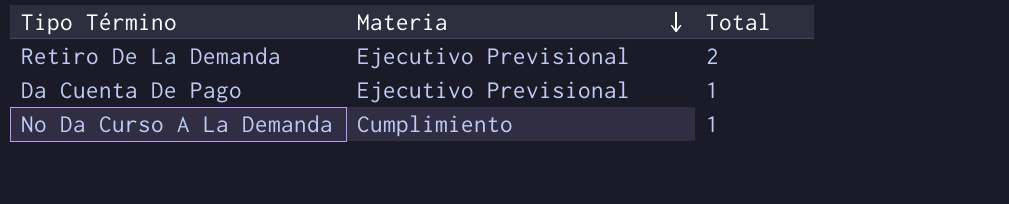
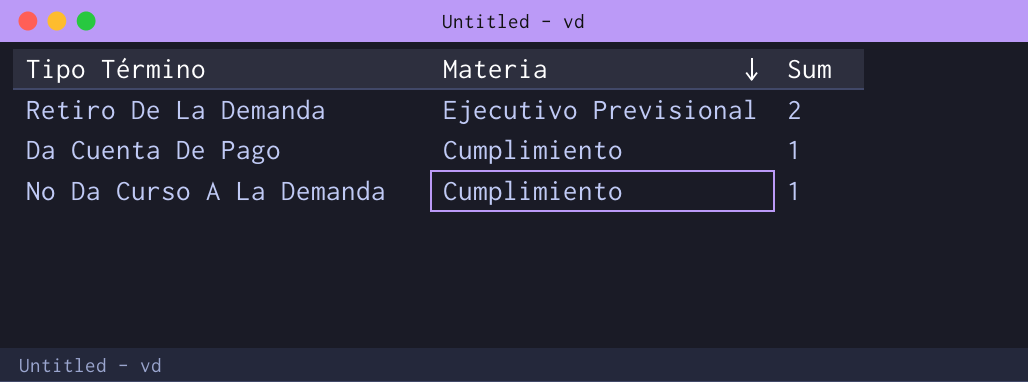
column name: Total -> Sum
Da Cuenta De Pago | Materia: Ejecutivo Previsional -> Cumplimiento

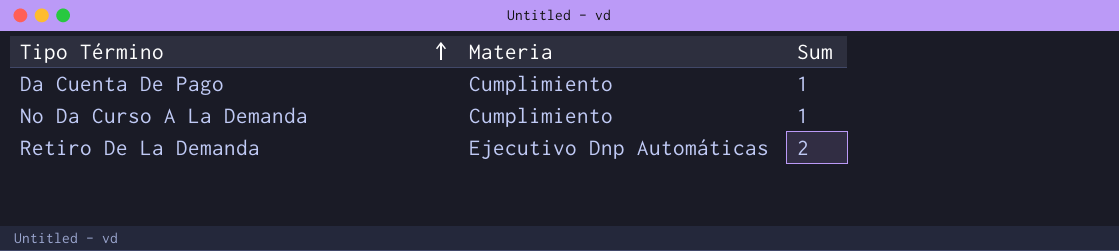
row order: Materia descending -> Tipo Término ascending
Retiro De La Demanda | Materia: Ejecutivo Previsional -> Ejecutivo Dnp Automáticas

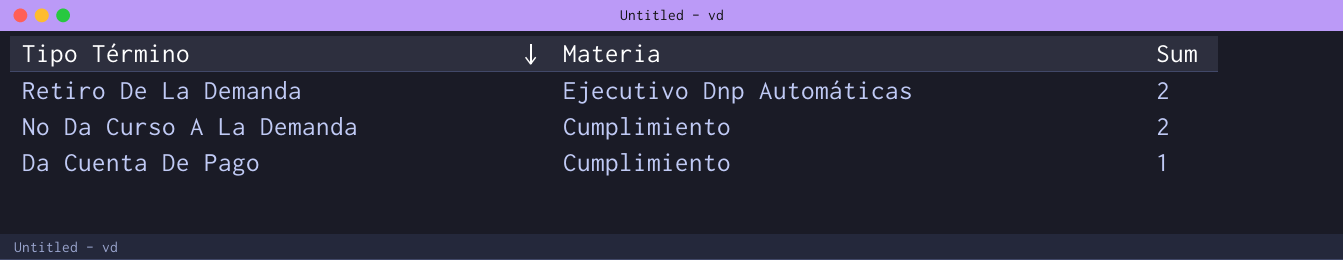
row order: Tipo Término ascending -> Tipo Término descending
No Da Curso A La Demanda | Sum: 1 -> 2

